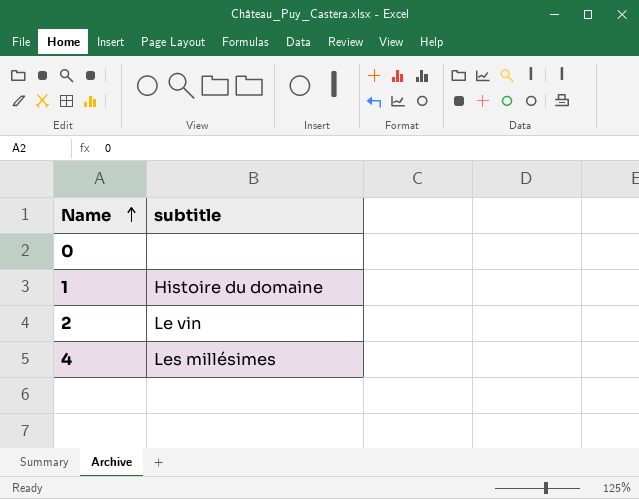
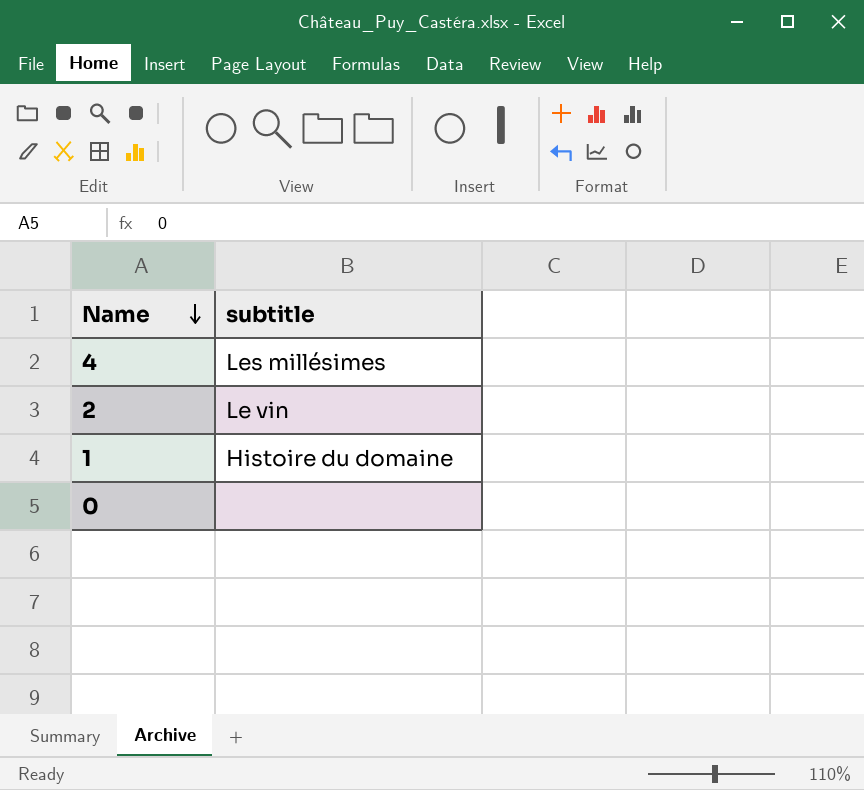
row order: Name ascending -> Name descending

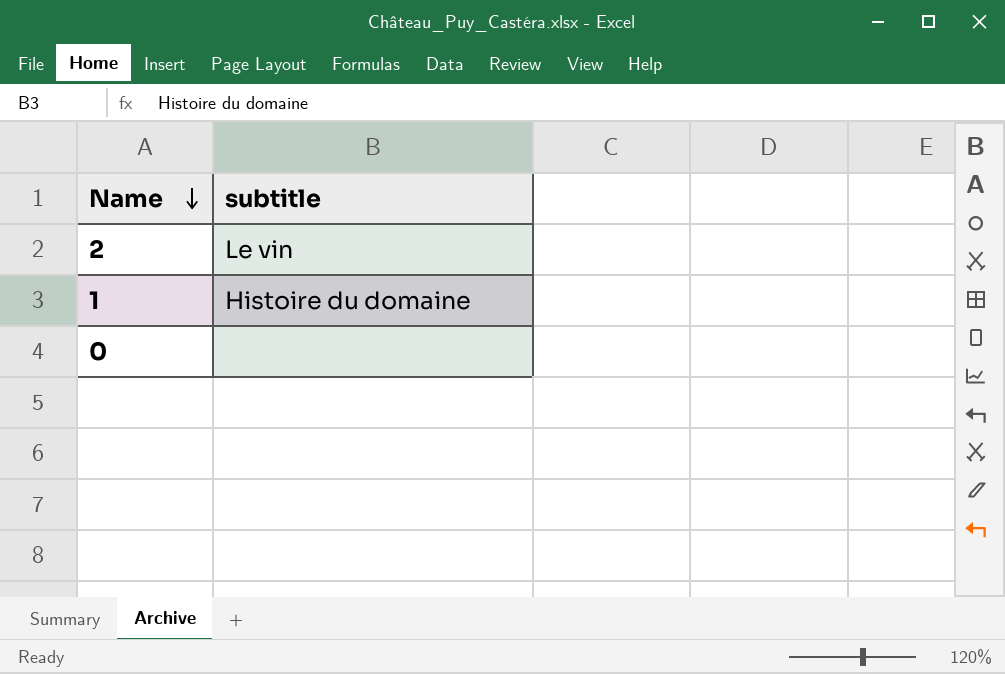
row 4: Les millésimes -> none

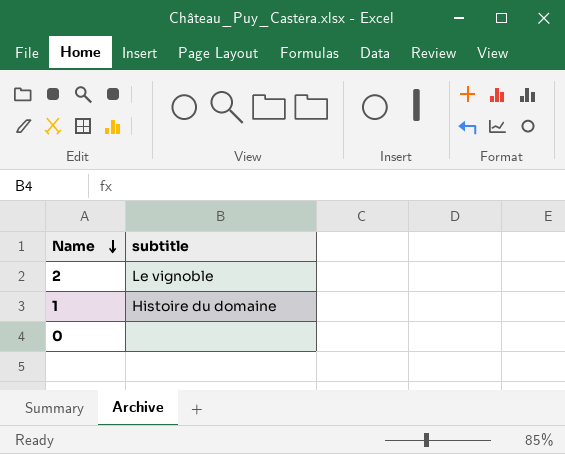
2 | subtitle: Le vin -> Le vignoble

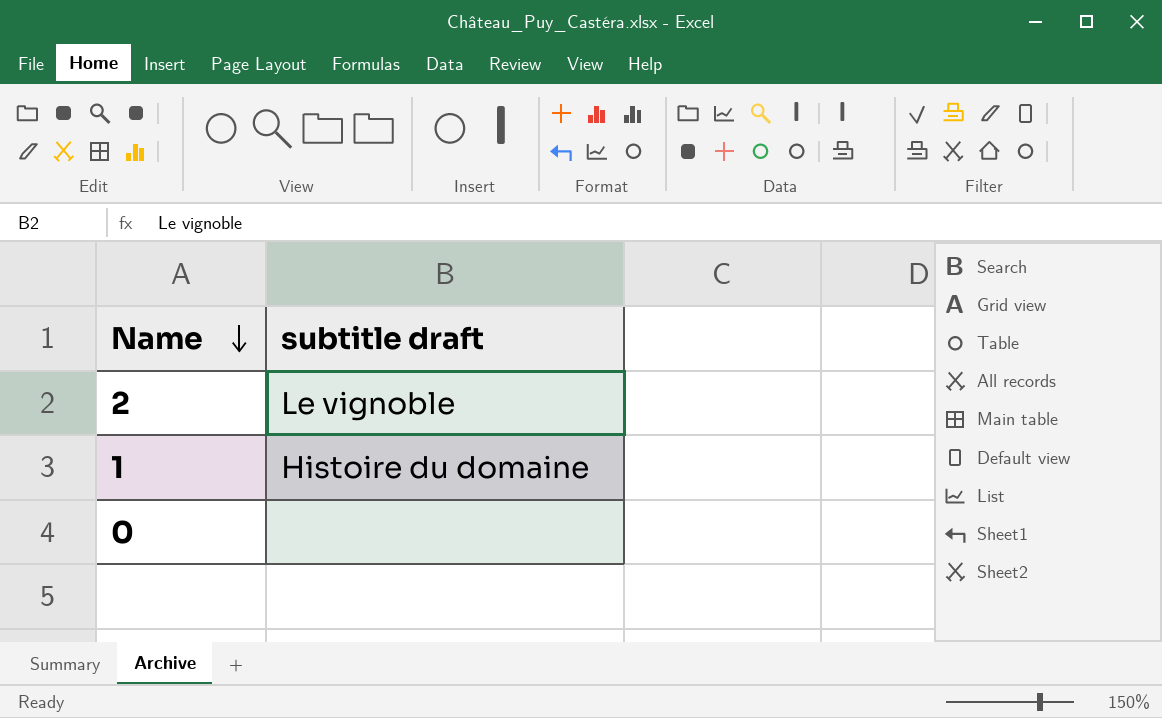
column name: subtitle -> subtitle draft

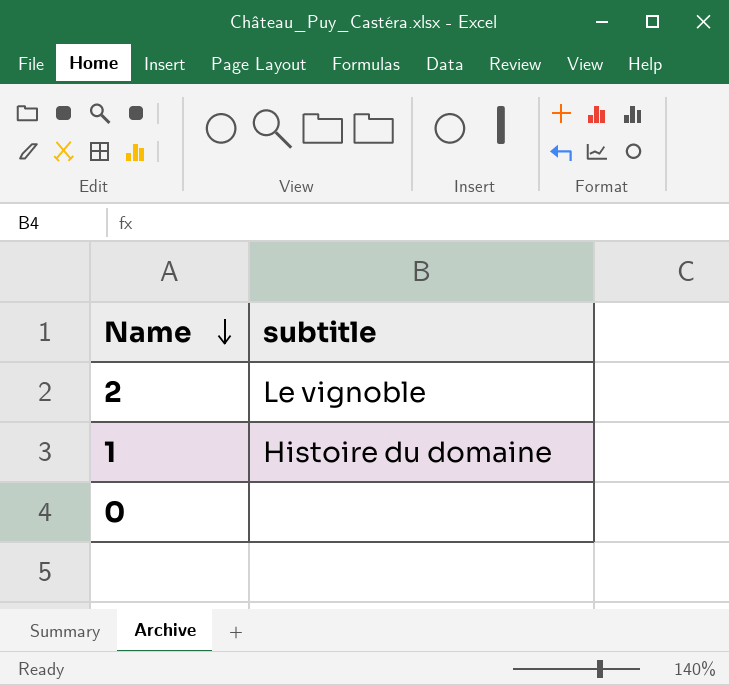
column name: subtitle draft -> subtitle

